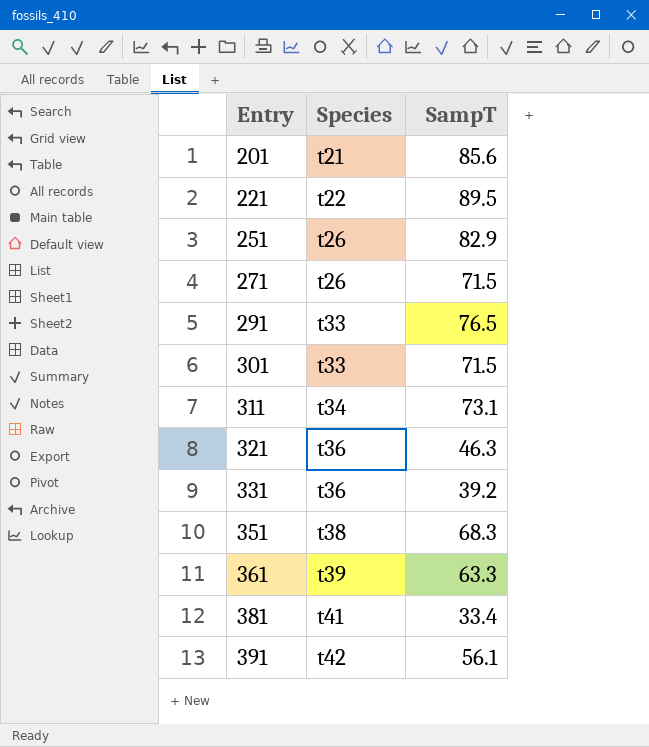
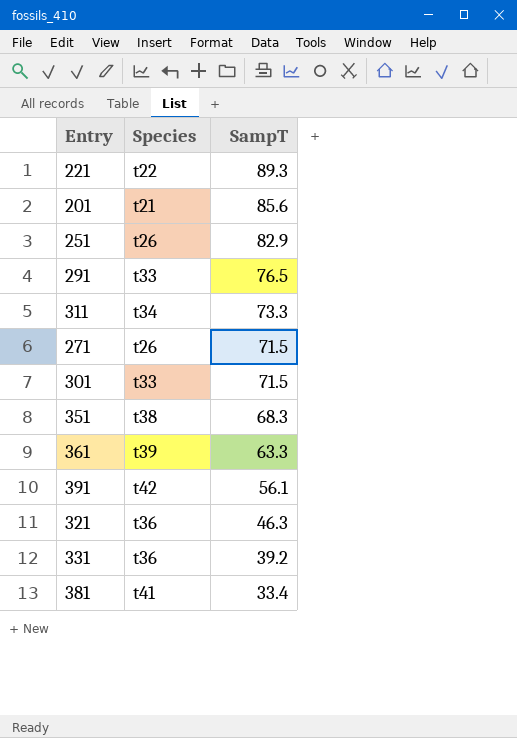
row order: Entry ascending -> SampT descending
221 | SampT: 89.5 -> 89.3
311 | SampT: 73.1 -> 73.3

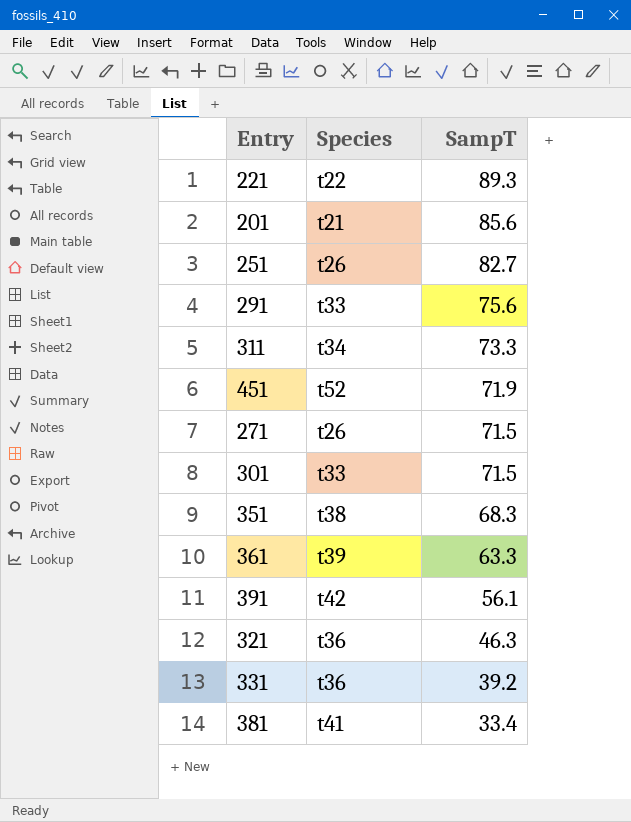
251 | SampT: 82.9 -> 82.7
291 | SampT: 76.5 -> 75.6
row 451: none -> t52 | 71.9

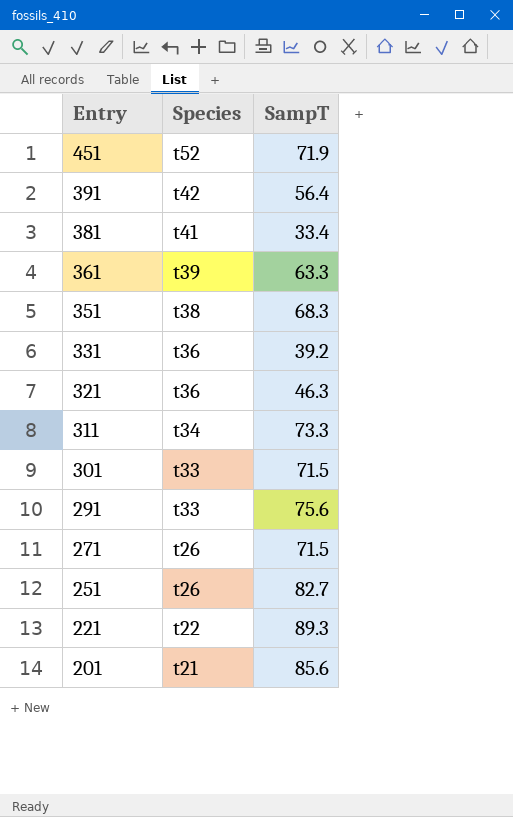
row order: SampT descending -> Entry descending
391 | SampT: 56.1 -> 56.4

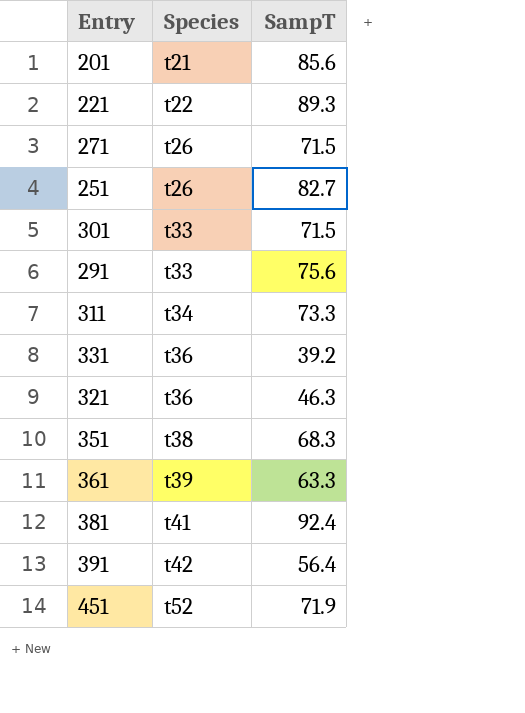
row order: Entry descending -> Species ascending
381 | SampT: 33.4 -> 92.4

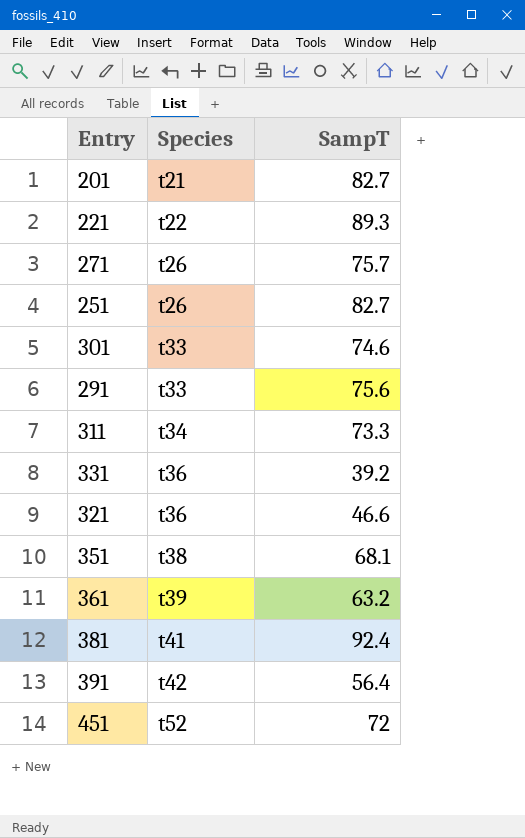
201 | SampT: 85.6 -> 82.7
271 | SampT: 71.5 -> 75.7
301 | SampT: 71.5 -> 74.6
321 | SampT: 46.3 -> 46.6
351 | SampT: 68.3 -> 68.1
361 | SampT: 63.3 -> 63.2
451 | SampT: 71.9 -> 72

